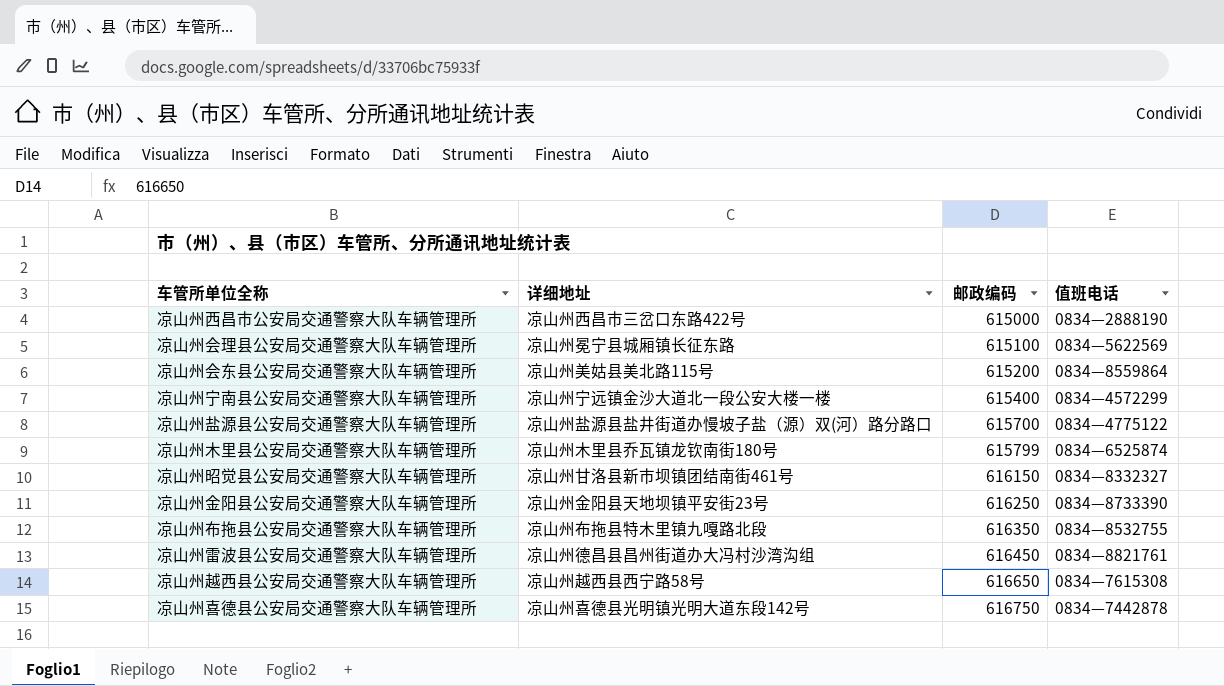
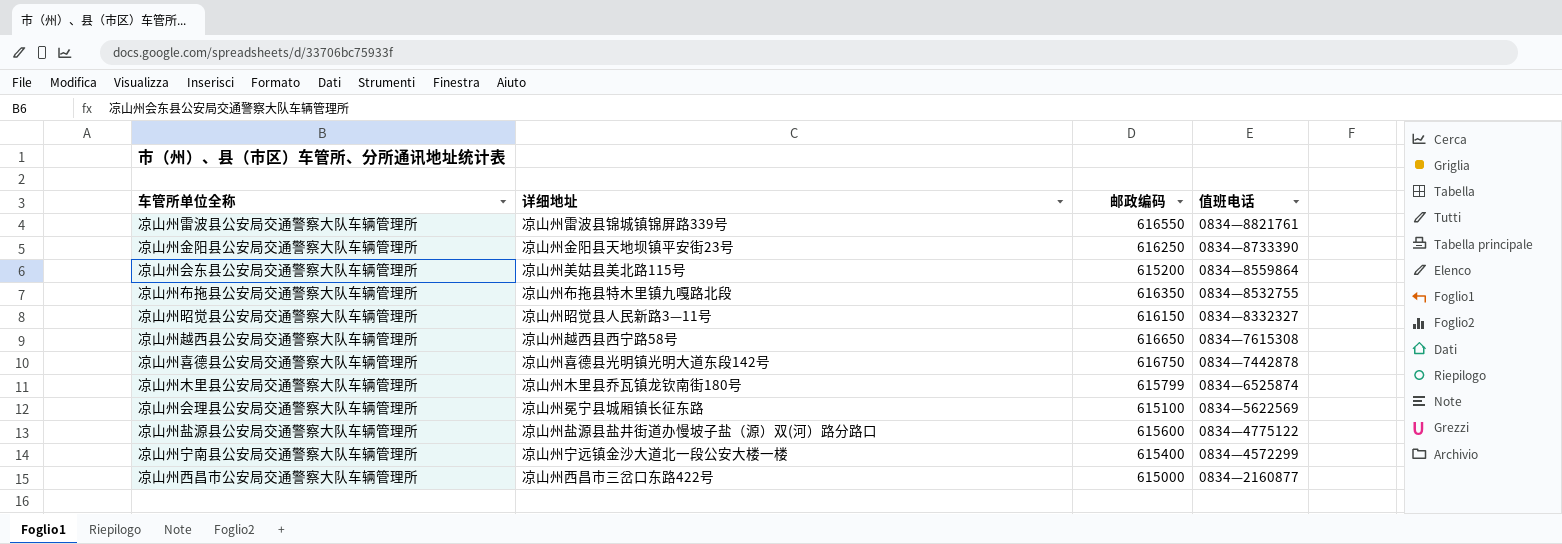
row order: 邮政编码 ascending -> 值班电话 descending
凉山州雷波县公安局交通警察大队车辆管理所 | 详细地址: 凉山州德昌县昌州街道办大冯村沙湾沟组 -> 凉山州雷波县锦城镇锦屏路339号
凉山州雷波县公安局交通警察大队车辆管理所 | 邮政编码: 616450 -> 616550
凉山州昭觉县公安局交通警察大队车辆管理所 | 详细地址: 凉山州甘洛县新市坝镇团结南街461号 -> 凉山州昭觉县人民新路3—11号
凉山州盐源县公安局交通警察大队车辆管理所 | 邮政编码: 615700 -> 615600
凉山州西昌市公安局交通警察大队车辆管理所 | 值班电话: 0834—2888190 -> 0834—2160877

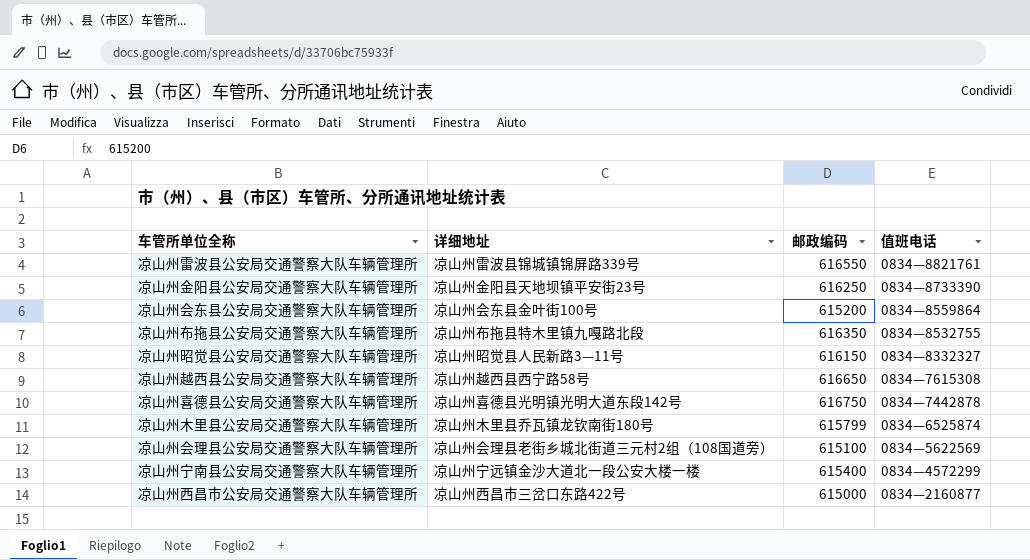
row 凉山州盐源县公安局交通警察大队车辆管理所: 凉山州盐源县盐井街道办慢坡子盐（源）双(河）路分路口 | 615600 | 0834—4775122 -> none
凉山州会东县公安局交通警察大队车辆管理所 | 详细地址: 凉山州美姑县美北路115号 -> 凉山州会东县金叶街100号
凉山州会理县公安局交通警察大队车辆管理所 | 详细地址: 凉山州冕宁县城厢镇长征东路 -> 凉山州会理县老街乡城北街道三元村2组（108国道旁）

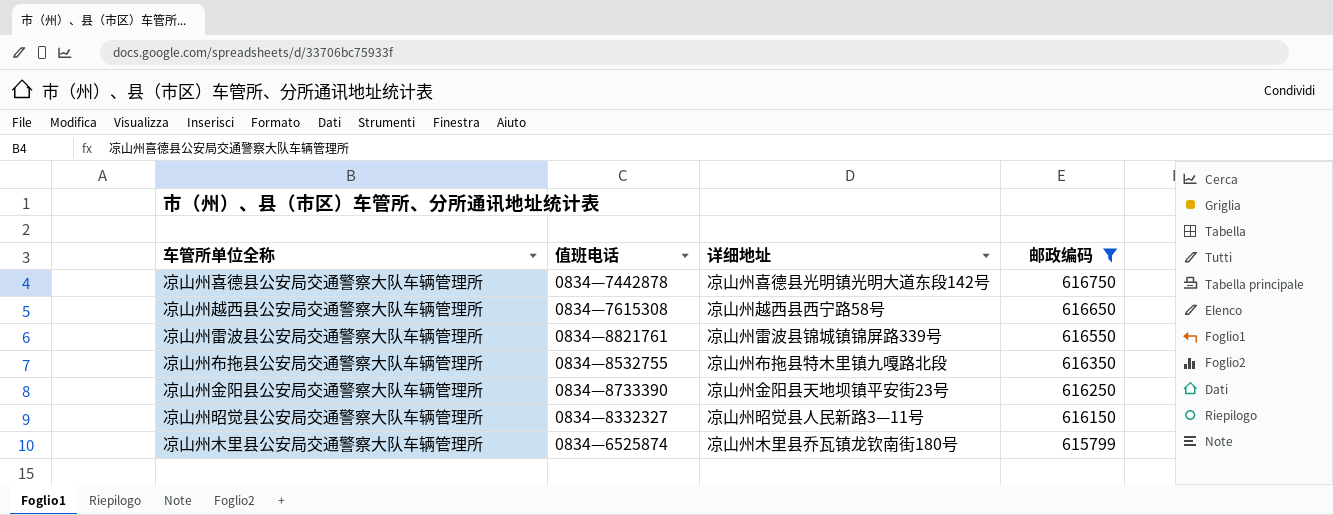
filter: none -> 邮政编码 >= 615799
row order: 值班电话 descending -> 邮政编码 descending
column 值班电话 | position: 4 -> 2

